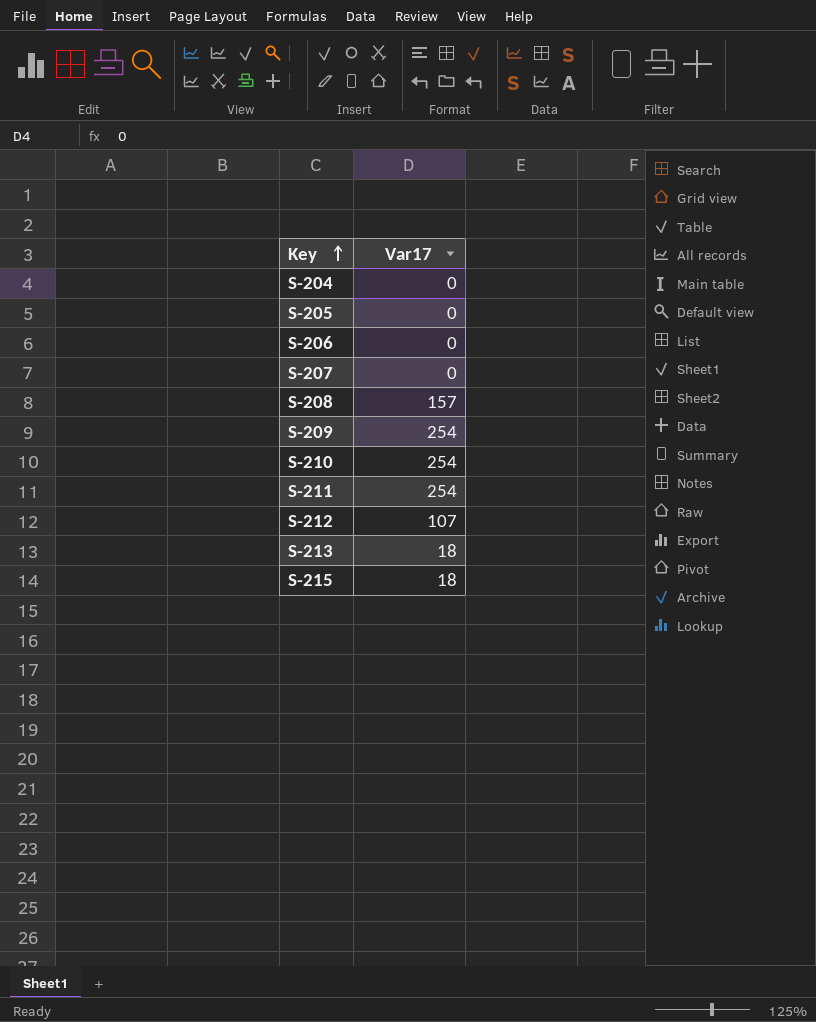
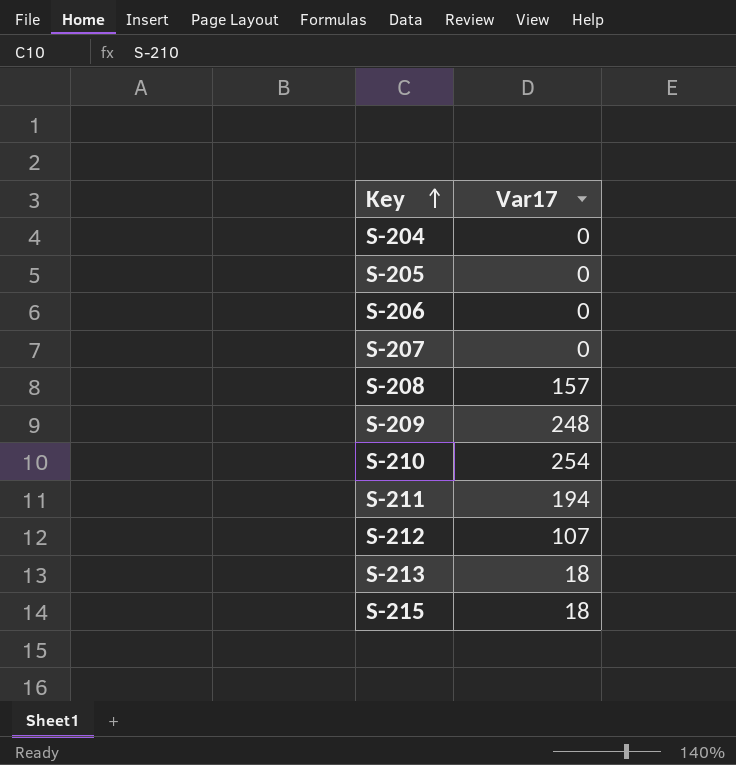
S-209 | Var17: 254 -> 248
S-211 | Var17: 254 -> 194

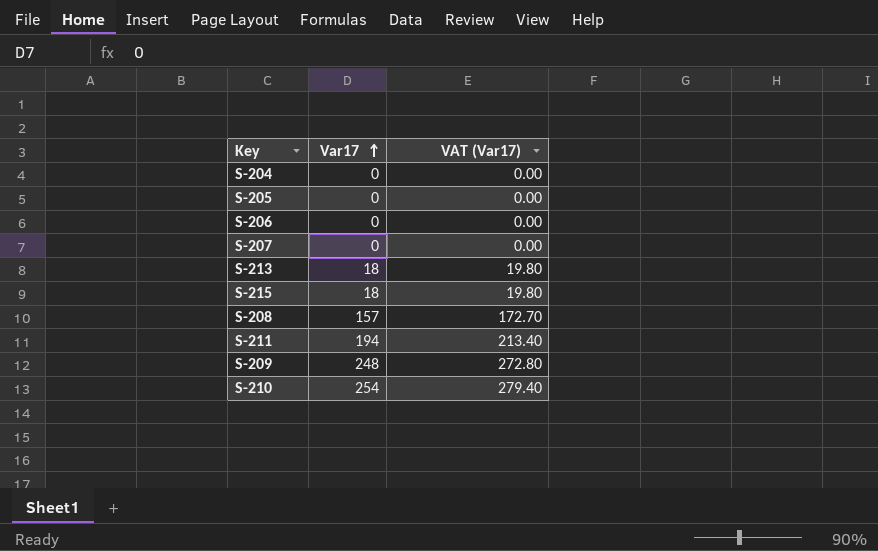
row order: Key ascending -> Var17 ascending
column VAT (Var17) | formula: none -> [Var17] * 1.1
row S-212: 107 -> none

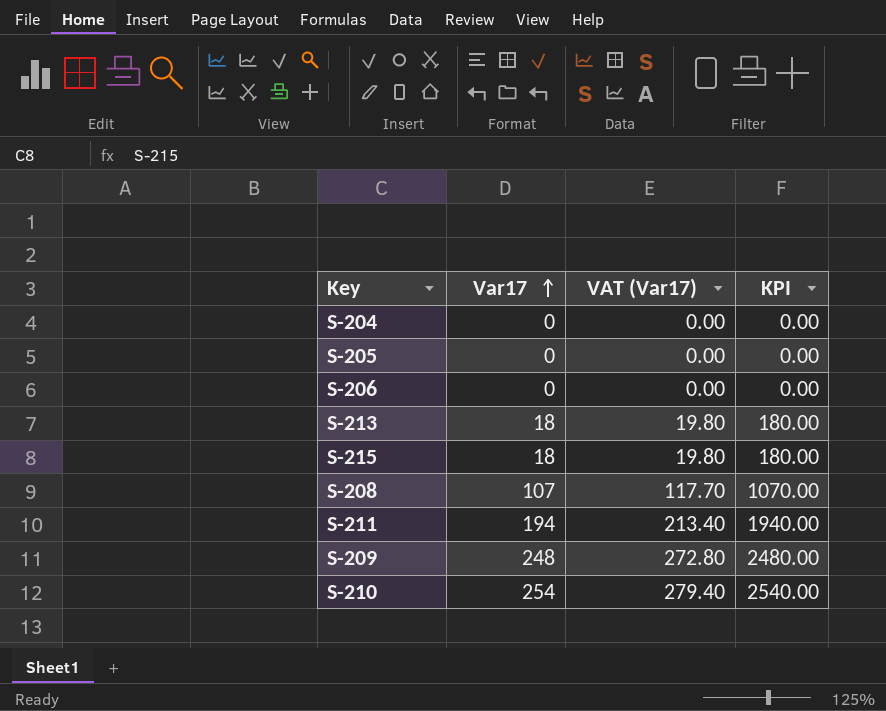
column KPI | formula: none -> [Var17] * 10
row S-207: 0 | 0.00 -> none
S-208 | Var17: 157 -> 107
S-208 | VAT (Var17): 172.70 -> 117.70

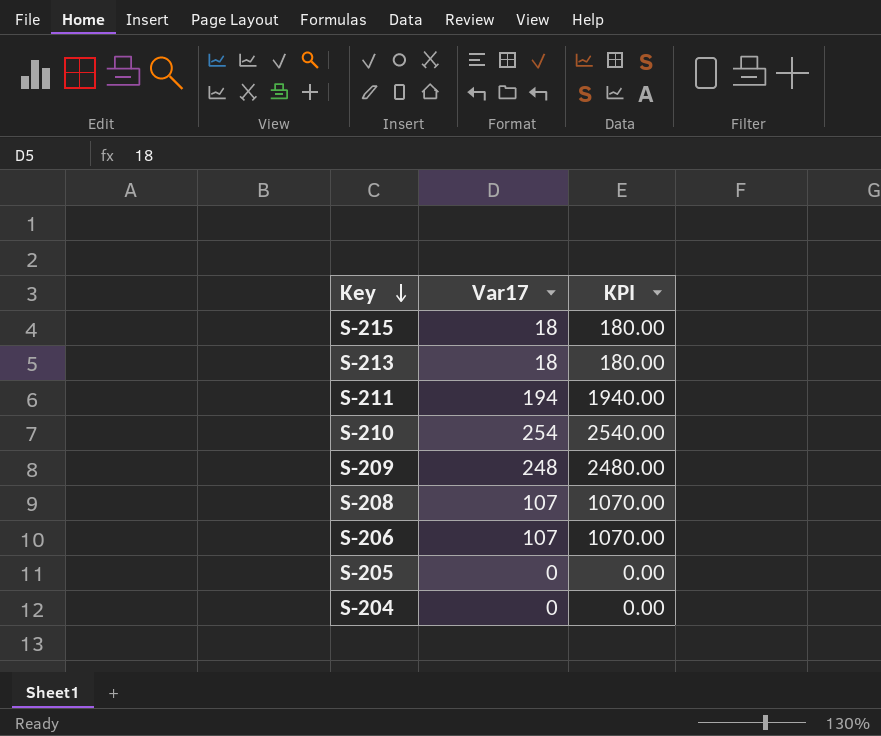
row order: Var17 ascending -> Key descending
column VAT (Var17) | formula: [Var17] * 1.1 -> none
S-206 | Var17: 0 -> 107
S-206 | KPI: 0.00 -> 1070.00

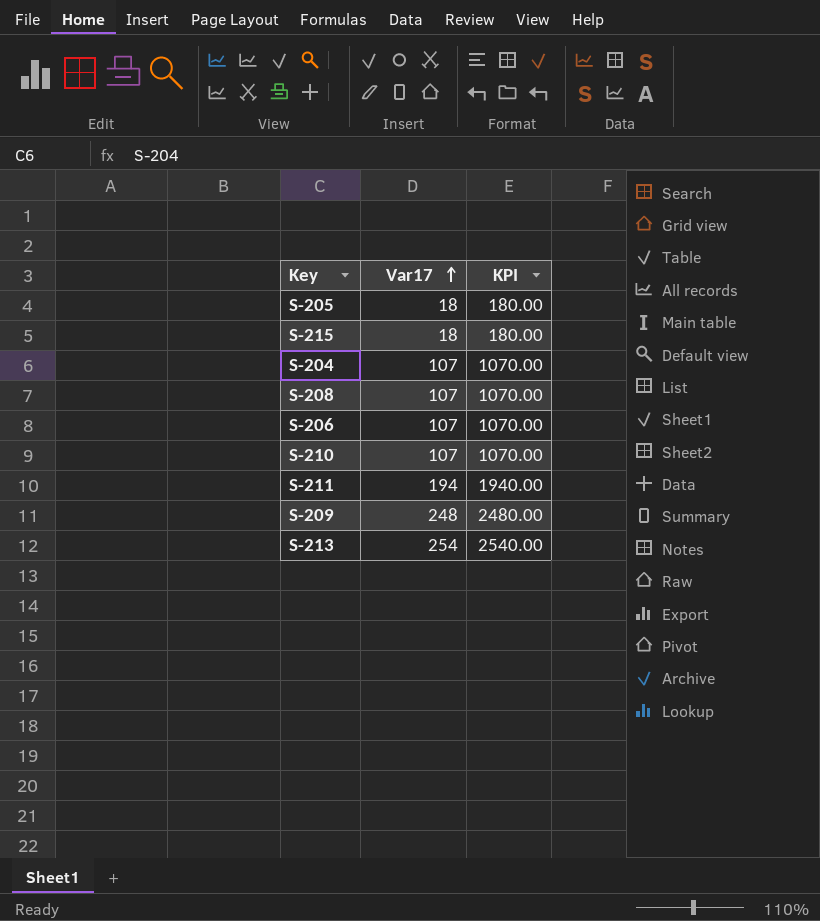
row order: Key descending -> Var17 ascending
S-205 | Var17: 0 -> 18
S-205 | KPI: 0.00 -> 180.00
S-204 | Var17: 0 -> 107
S-204 | KPI: 0.00 -> 1070.00
S-210 | Var17: 254 -> 107
S-210 | KPI: 2540.00 -> 1070.00
S-213 | Var17: 18 -> 254
S-213 | KPI: 180.00 -> 2540.00

